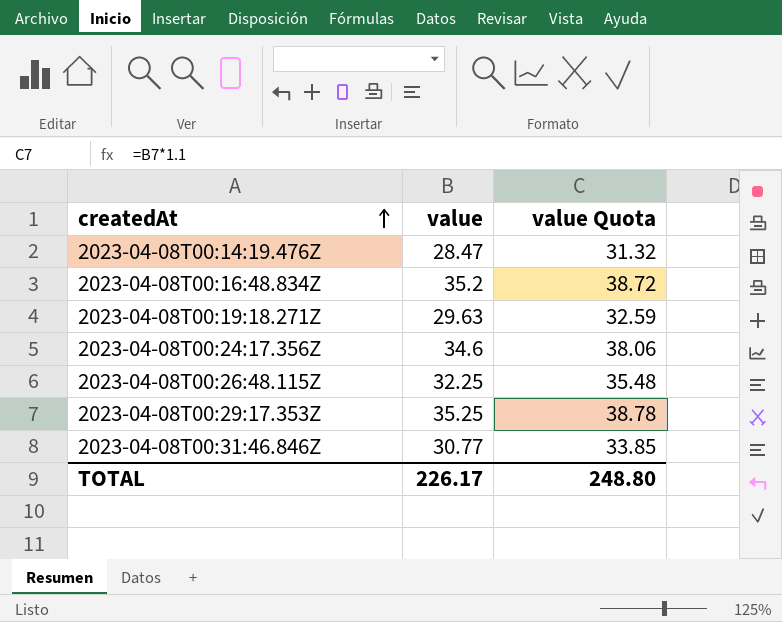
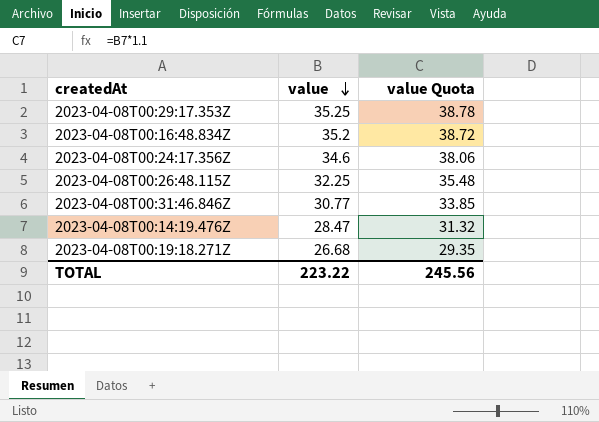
row order: createdAt ascending -> value descending
2023-04-08T00:19:18.271Z | value: 29.63 -> 26.68
2023-04-08T00:19:18.271Z | value Quota: 32.59 -> 29.35
TOTAL | value: 226.17 -> 223.22
TOTAL | value Quota: 248.80 -> 245.56

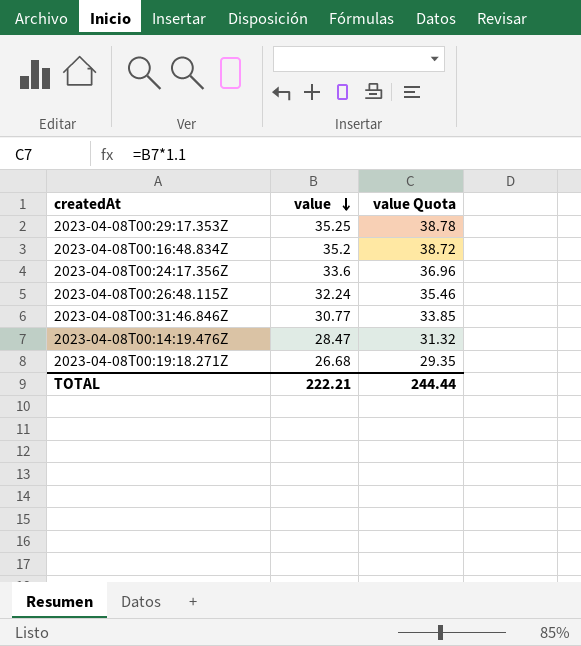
2023-04-08T00:24:17.356Z | value: 34.6 -> 33.6
2023-04-08T00:24:17.356Z | value Quota: 38.06 -> 36.96
2023-04-08T00:26:48.115Z | value: 32.25 -> 32.24
2023-04-08T00:26:48.115Z | value Quota: 35.48 -> 35.46
TOTAL | value: 223.22 -> 222.21
TOTAL | value Quota: 245.56 -> 244.44

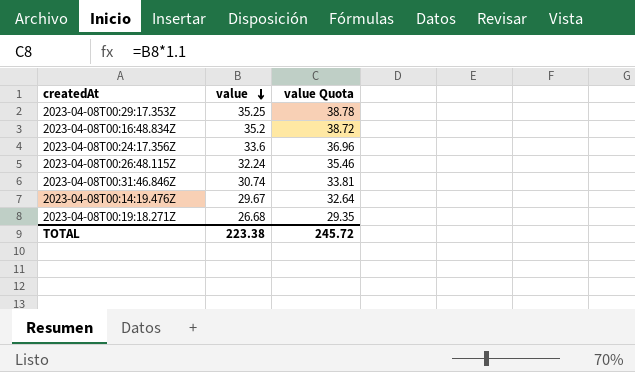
2023-04-08T00:31:46.846Z | value: 30.77 -> 30.74
2023-04-08T00:31:46.846Z | value Quota: 33.85 -> 33.81
2023-04-08T00:14:19.476Z | value: 28.47 -> 29.67
2023-04-08T00:14:19.476Z | value Quota: 31.32 -> 32.64
TOTAL | value: 222.21 -> 223.38
TOTAL | value Quota: 244.44 -> 245.72

